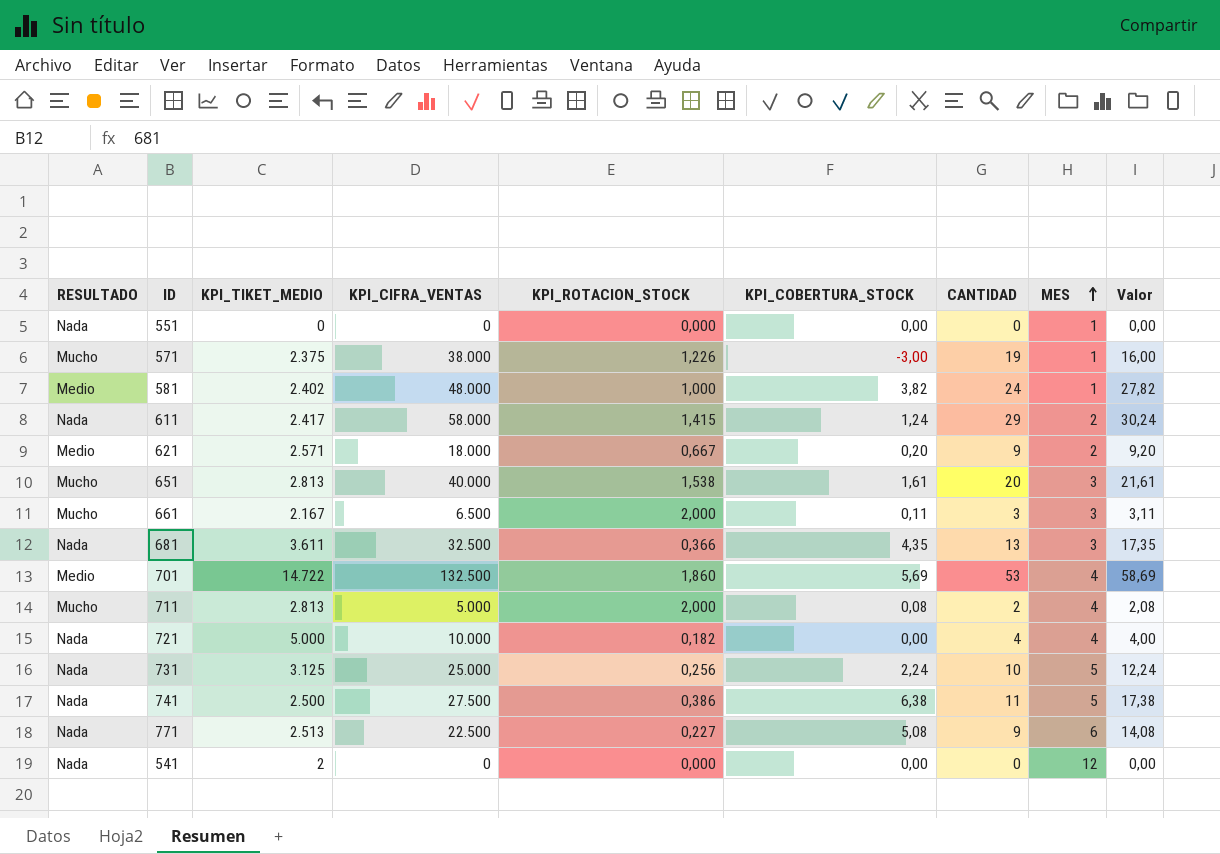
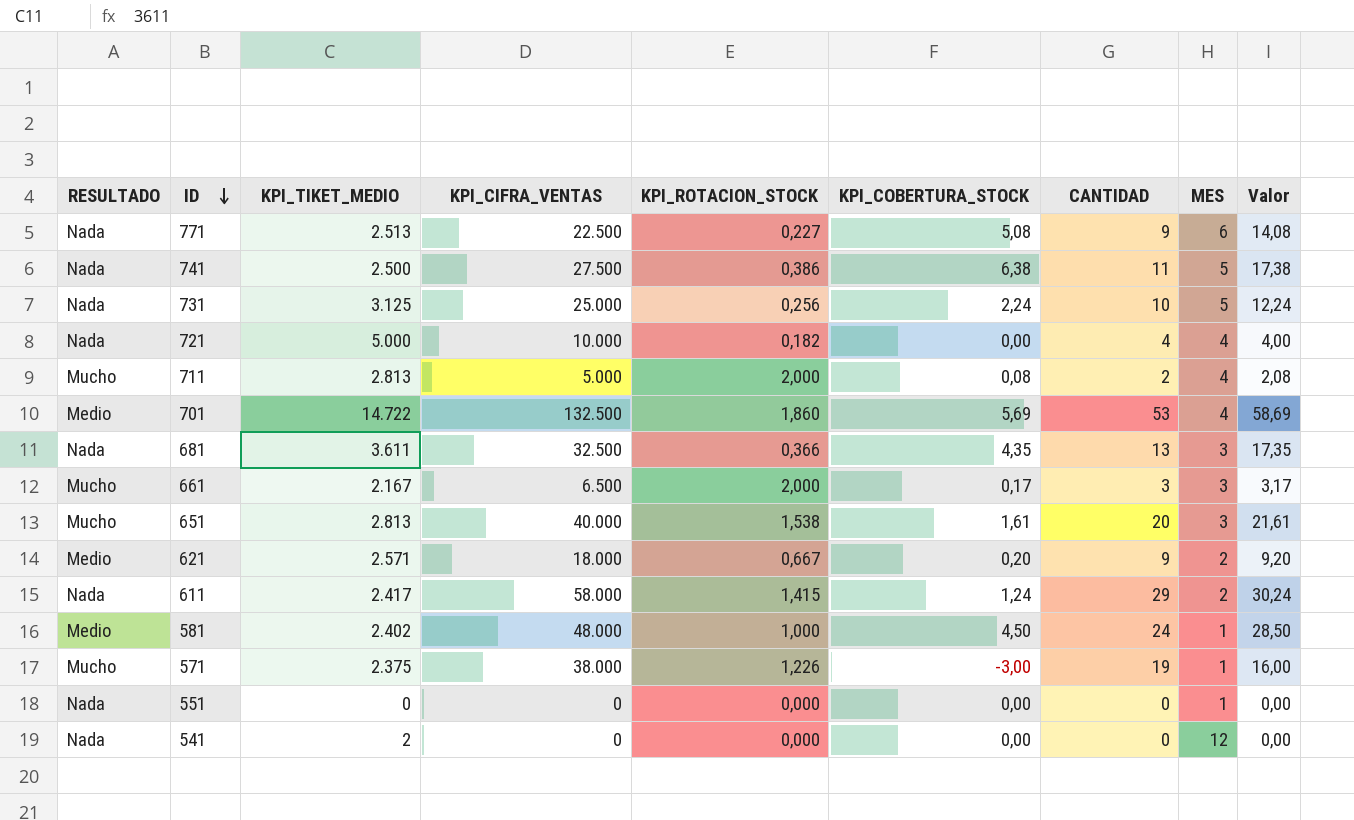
row order: MES ascending -> ID descending
661 | KPI_COBERTURA_STOCK: 0,11 -> 0,17
661 | Valor: 3,11 -> 3,17
581 | KPI_COBERTURA_STOCK: 3,82 -> 4,50
581 | Valor: 27,82 -> 28,50

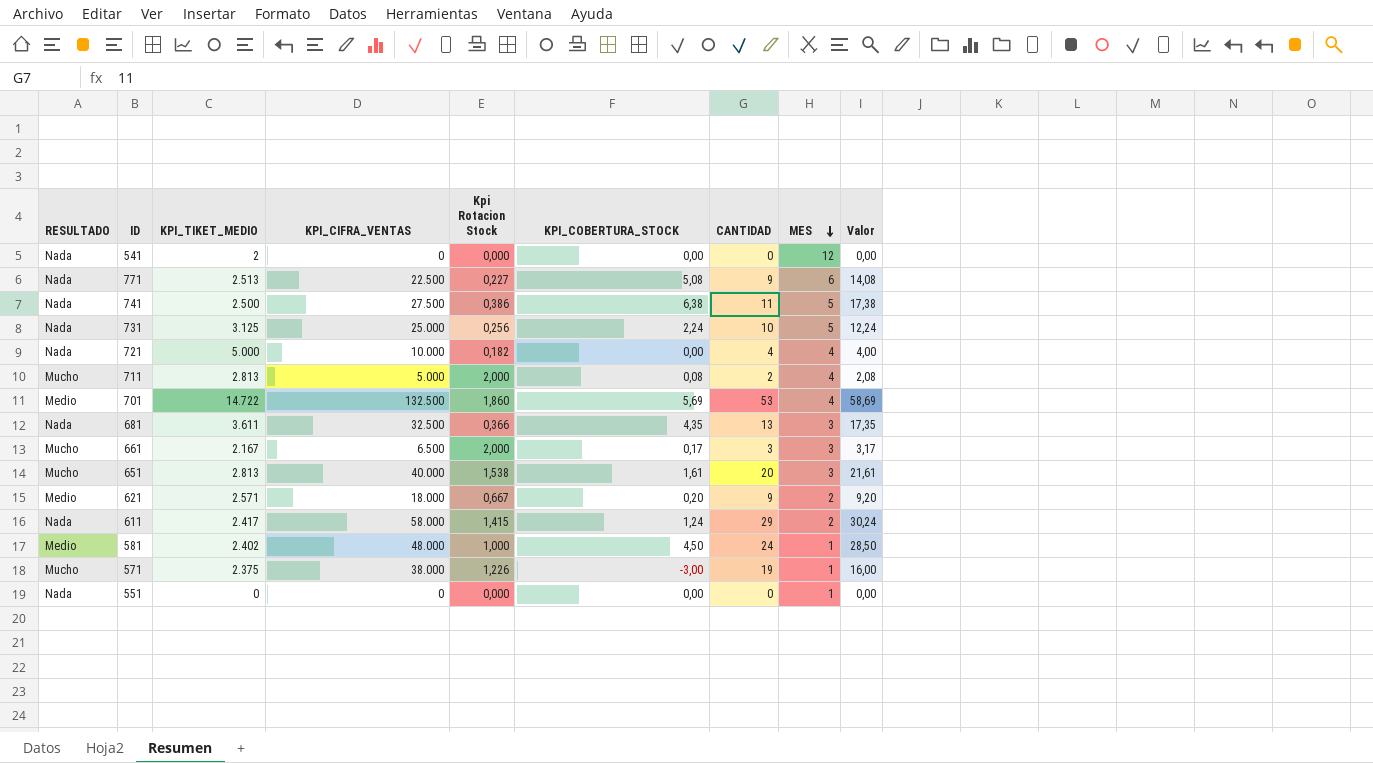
row order: ID descending -> MES descending
column name: KPI_ROTACION_STOCK -> Kpi Rotacion Stock

